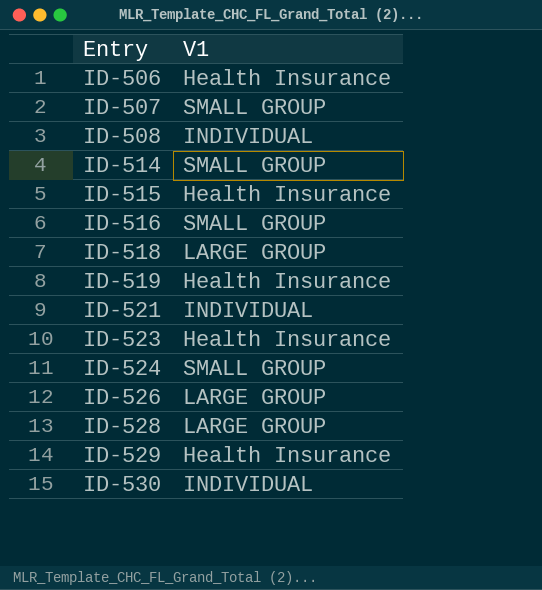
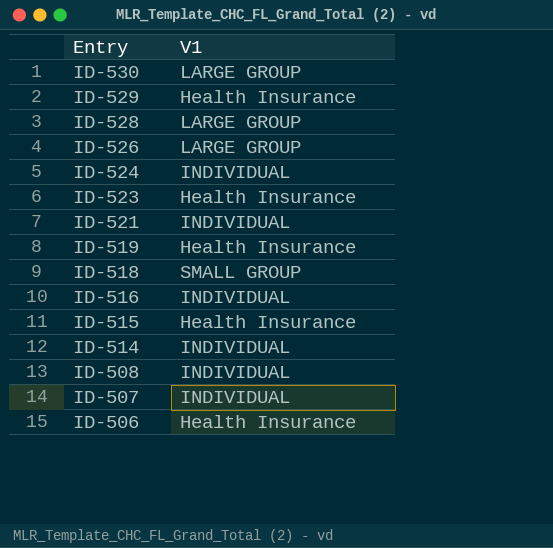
row order: Entry ascending -> Entry descending
ID-530 | V1: INDIVIDUAL -> LARGE GROUP
ID-524 | V1: SMALL GROUP -> INDIVIDUAL
ID-518 | V1: LARGE GROUP -> SMALL GROUP
ID-516 | V1: SMALL GROUP -> INDIVIDUAL
ID-514 | V1: SMALL GROUP -> INDIVIDUAL
ID-507 | V1: SMALL GROUP -> INDIVIDUAL

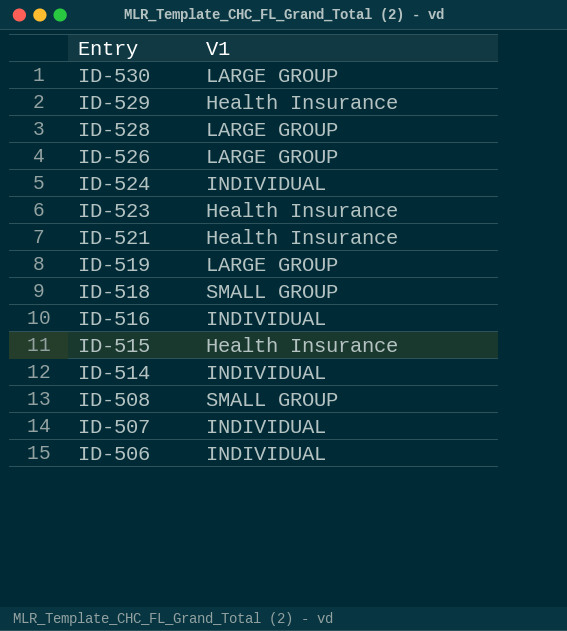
ID-521 | V1: INDIVIDUAL -> Health Insurance
ID-519 | V1: Health Insurance -> LARGE GROUP
ID-508 | V1: INDIVIDUAL -> SMALL GROUP
ID-506 | V1: Health Insurance -> INDIVIDUAL

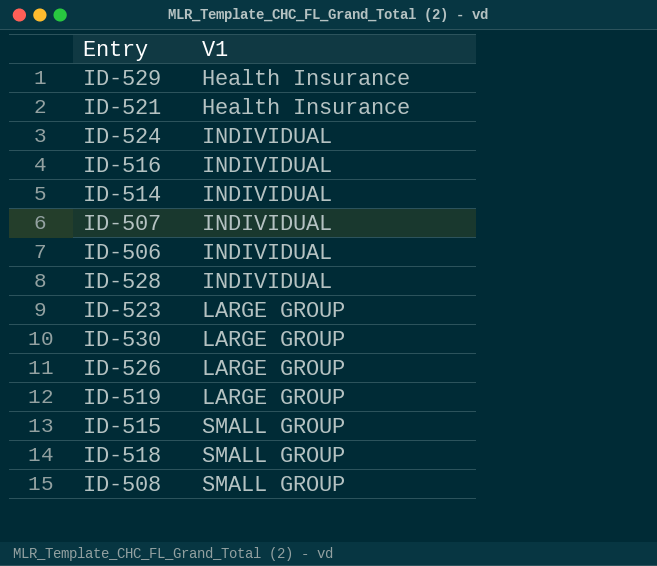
row order: Entry descending -> V1 ascending
ID-528 | V1: LARGE GROUP -> INDIVIDUAL
ID-523 | V1: Health Insurance -> LARGE GROUP
ID-515 | V1: Health Insurance -> SMALL GROUP

